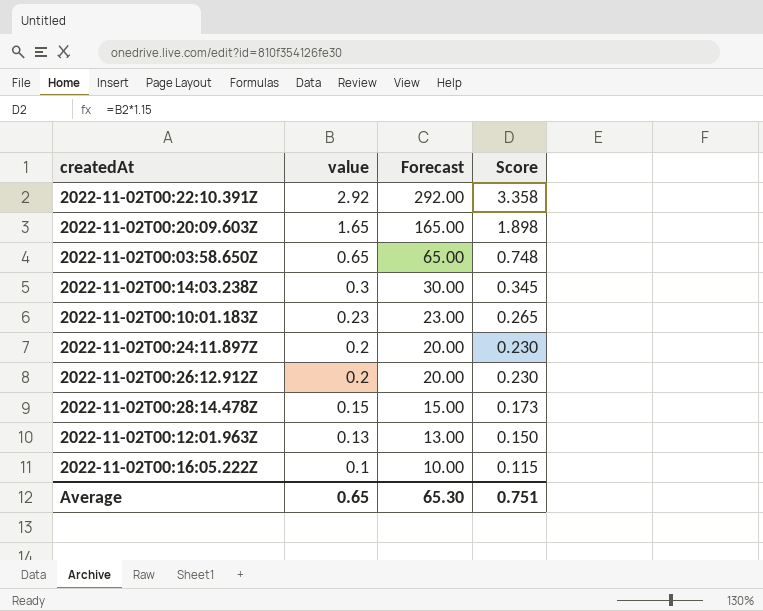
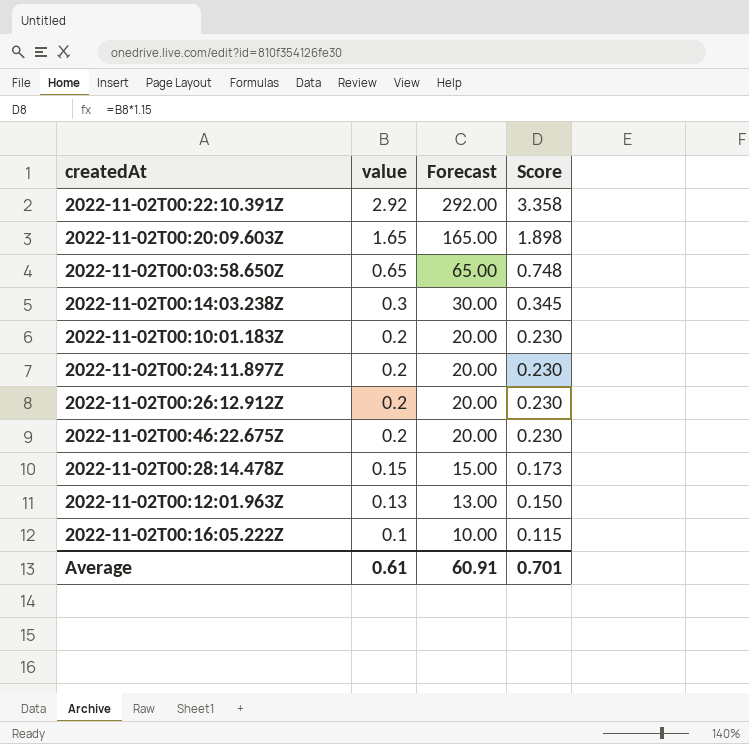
2022-11-02T00:10:01.183Z | value: 0.23 -> 0.2
2022-11-02T00:10:01.183Z | Forecast: 23.00 -> 20.00
2022-11-02T00:10:01.183Z | Score: 0.265 -> 0.230
row 2022-11-02T00:46:22.675Z: none -> 0.2 | 20.00 | 0.230
Average | value: 0.65 -> 0.61
Average | Forecast: 65.30 -> 60.91
Average | Score: 0.751 -> 0.701

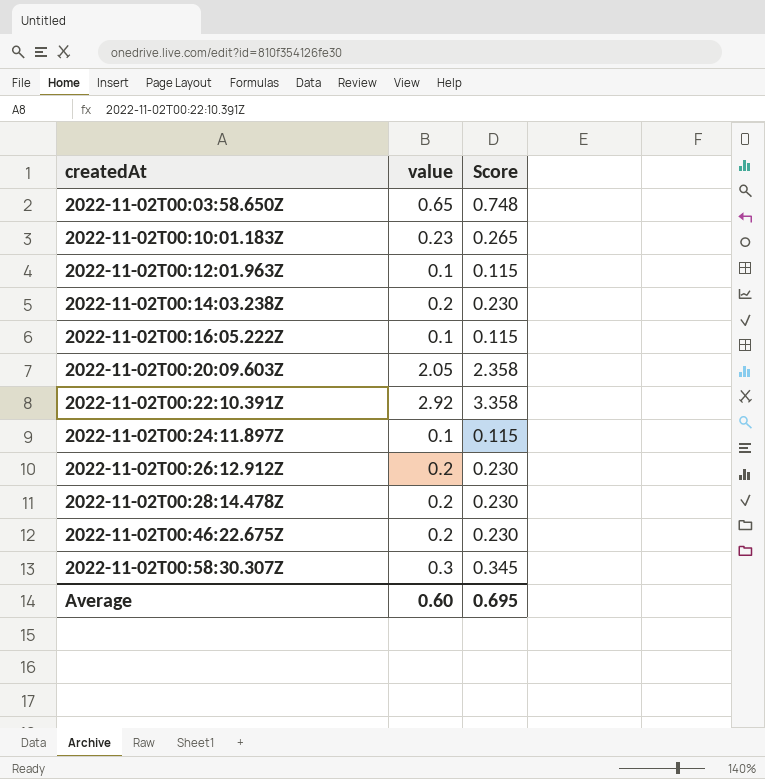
row order: value descending -> createdAt ascending
column Forecast | formula: [value] * 100 -> none
2022-11-02T00:10:01.183Z | value: 0.2 -> 0.23
2022-11-02T00:10:01.183Z | Score: 0.230 -> 0.265
2022-11-02T00:12:01.963Z | value: 0.13 -> 0.1
2022-11-02T00:12:01.963Z | Score: 0.150 -> 0.115
2022-11-02T00:14:03.238Z | value: 0.3 -> 0.2
2022-11-02T00:14:03.238Z | Score: 0.345 -> 0.230
2022-11-02T00:20:09.603Z | value: 1.65 -> 2.05
2022-11-02T00:20:09.603Z | Score: 1.898 -> 2.358
2022-11-02T00:24:11.897Z | value: 0.2 -> 0.1
2022-11-02T00:24:11.897Z | Score: 0.230 -> 0.115
2022-11-02T00:28:14.478Z | value: 0.15 -> 0.2
2022-11-02T00:28:14.478Z | Score: 0.173 -> 0.230
row 2022-11-02T00:58:30.307Z: none -> 0.3 | 0.345
Average | value: 0.61 -> 0.60
Average | Score: 0.701 -> 0.695

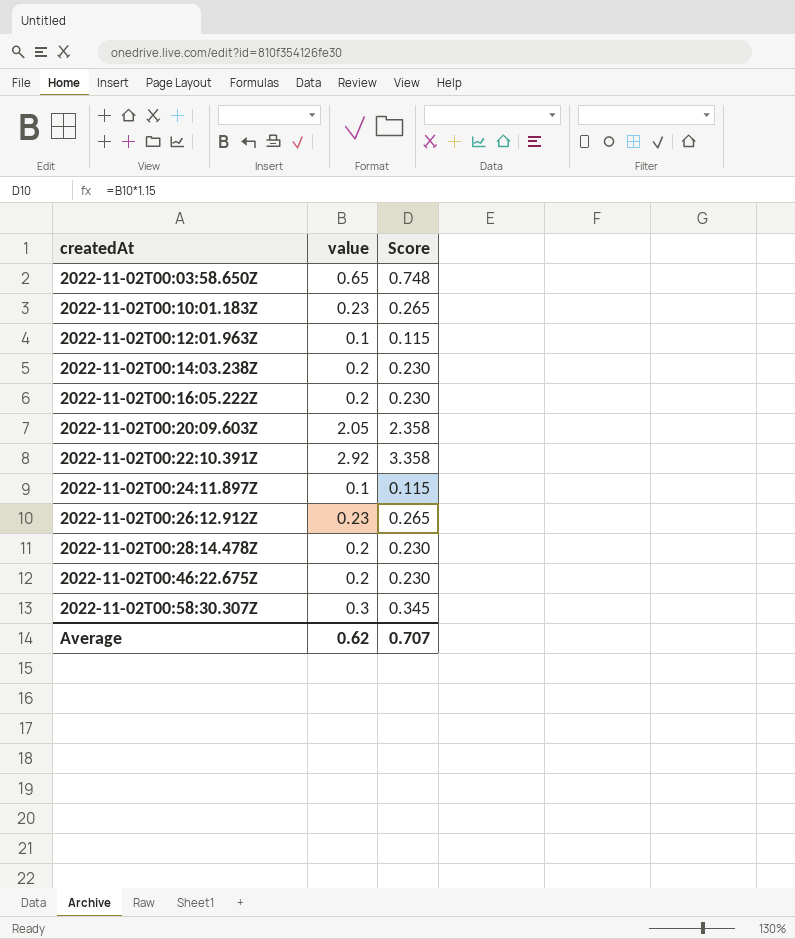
2022-11-02T00:16:05.222Z | value: 0.1 -> 0.2
2022-11-02T00:16:05.222Z | Score: 0.115 -> 0.230
2022-11-02T00:26:12.912Z | value: 0.2 -> 0.23
2022-11-02T00:26:12.912Z | Score: 0.230 -> 0.265
Average | value: 0.60 -> 0.62
Average | Score: 0.695 -> 0.707

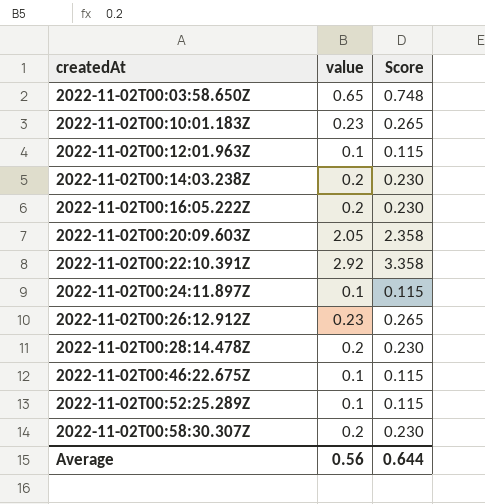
2022-11-02T00:46:22.675Z | value: 0.2 -> 0.1
2022-11-02T00:46:22.675Z | Score: 0.230 -> 0.115
row 2022-11-02T00:52:25.289Z: none -> 0.1 | 0.115
2022-11-02T00:58:30.307Z | value: 0.3 -> 0.2
2022-11-02T00:58:30.307Z | Score: 0.345 -> 0.230
Average | value: 0.62 -> 0.56
Average | Score: 0.707 -> 0.644

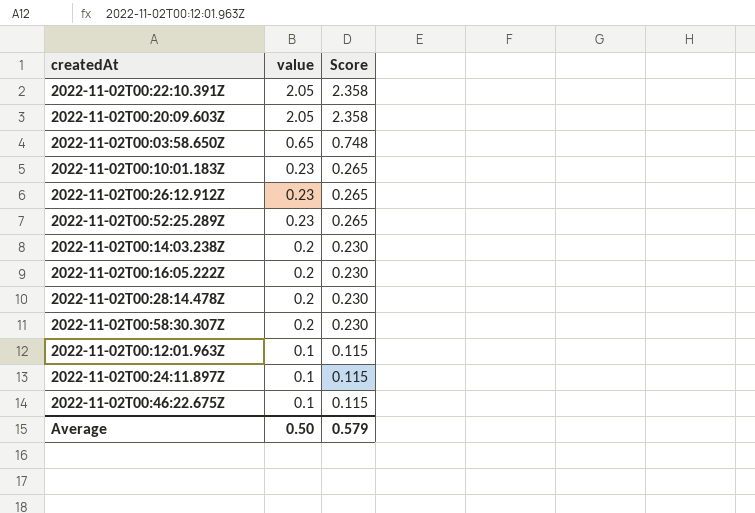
row order: createdAt ascending -> value descending
2022-11-02T00:22:10.391Z | value: 2.92 -> 2.05
2022-11-02T00:22:10.391Z | Score: 3.358 -> 2.358
2022-11-02T00:52:25.289Z | value: 0.1 -> 0.23
2022-11-02T00:52:25.289Z | Score: 0.115 -> 0.265
Average | value: 0.56 -> 0.50
Average | Score: 0.644 -> 0.579

